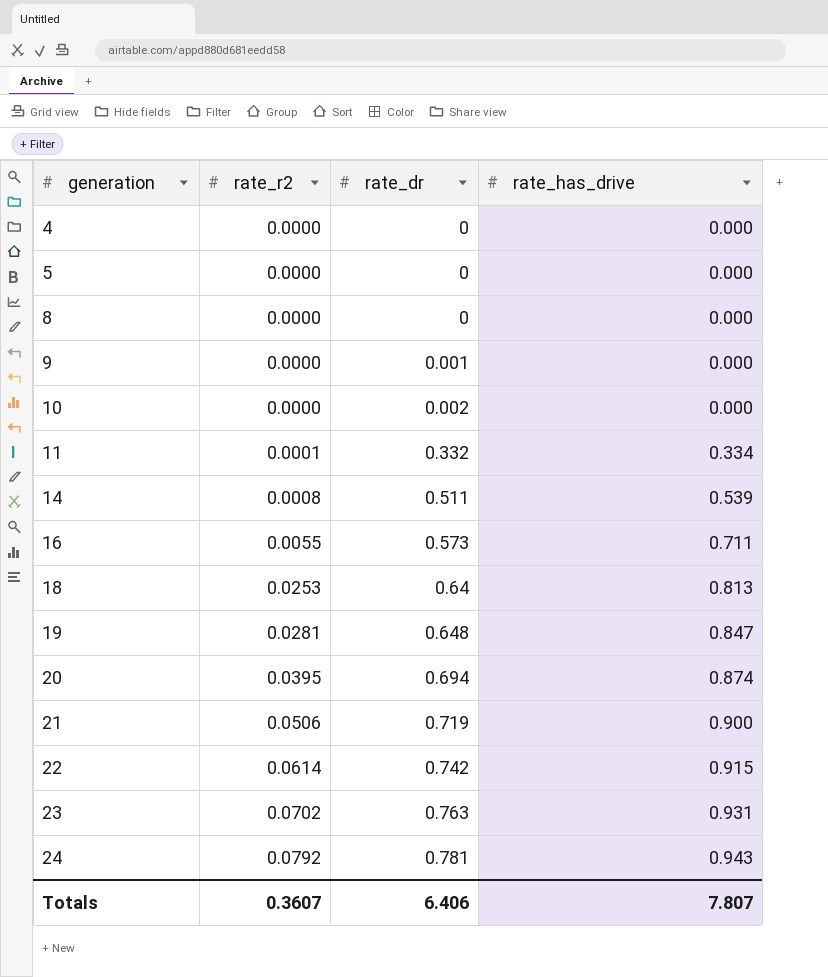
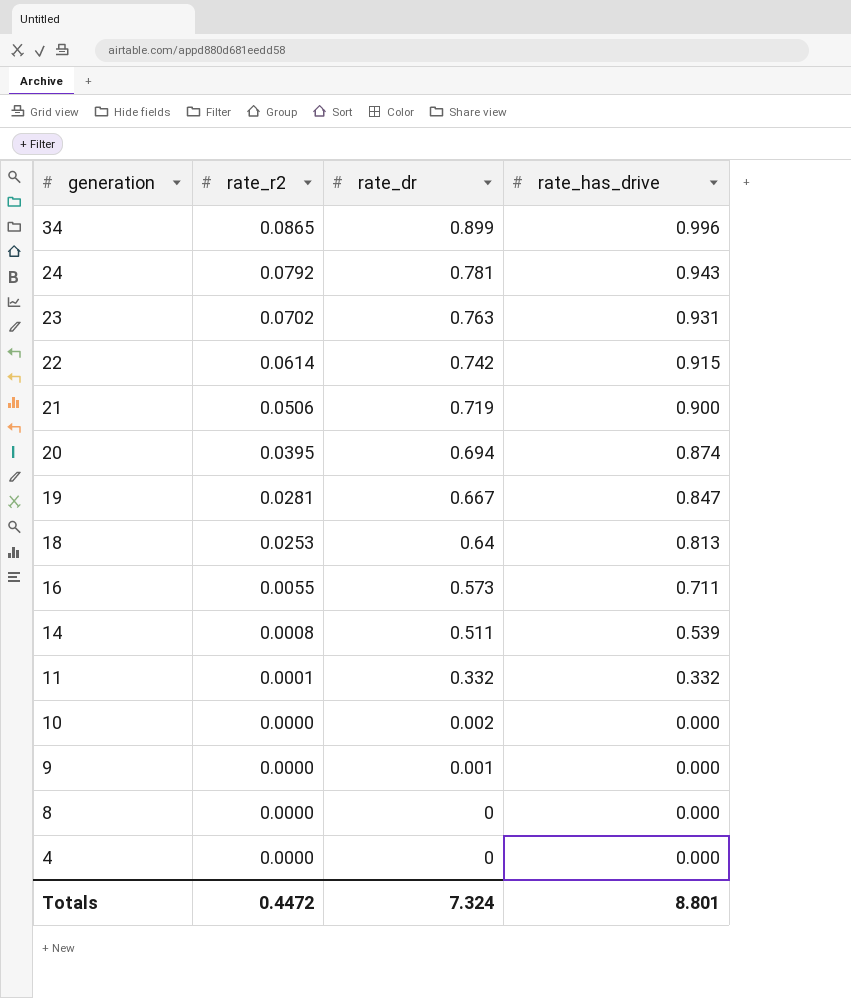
row order: generation ascending -> generation descending
row 5: 0.0000 | 0 | 0.000 -> none
row 34: none -> 0.0865 | 0.899 | 0.996
19 | rate_dr: 0.648 -> 0.667
11 | rate_has_drive: 0.334 -> 0.332
Totals | rate_r2: 0.3607 -> 0.4472
Totals | rate_dr: 6.406 -> 7.324
Totals | rate_has_drive: 7.807 -> 8.801

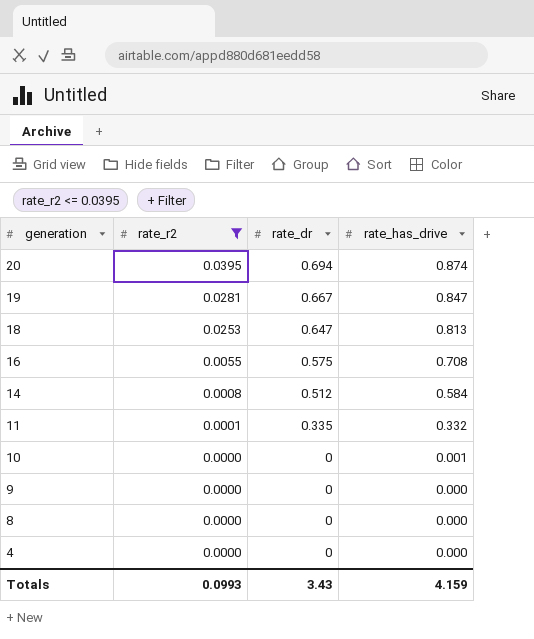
filter: none -> rate_r2 <= 0.0395
18 | rate_dr: 0.64 -> 0.647
16 | rate_dr: 0.573 -> 0.575
16 | rate_has_drive: 0.711 -> 0.708
14 | rate_dr: 0.511 -> 0.512
14 | rate_has_drive: 0.539 -> 0.584
11 | rate_dr: 0.332 -> 0.335
10 | rate_dr: 0.002 -> 0
10 | rate_has_drive: 0.000 -> 0.001
9 | rate_dr: 0.001 -> 0
Totals | rate_r2: 0.4472 -> 0.0993
Totals | rate_dr: 7.324 -> 3.43
Totals | rate_has_drive: 8.801 -> 4.159

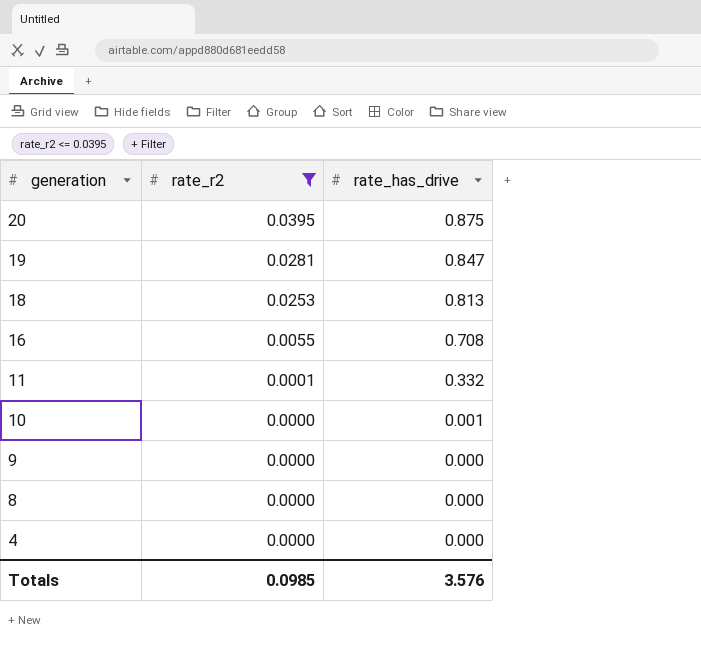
column rate_dr | position: 3 -> none
row 14: 0.0008 | 0.512 | 0.584 -> none
20 | rate_has_drive: 0.874 -> 0.875
Totals | rate_r2: 0.0993 -> 0.0985
Totals | rate_has_drive: 4.159 -> 3.576

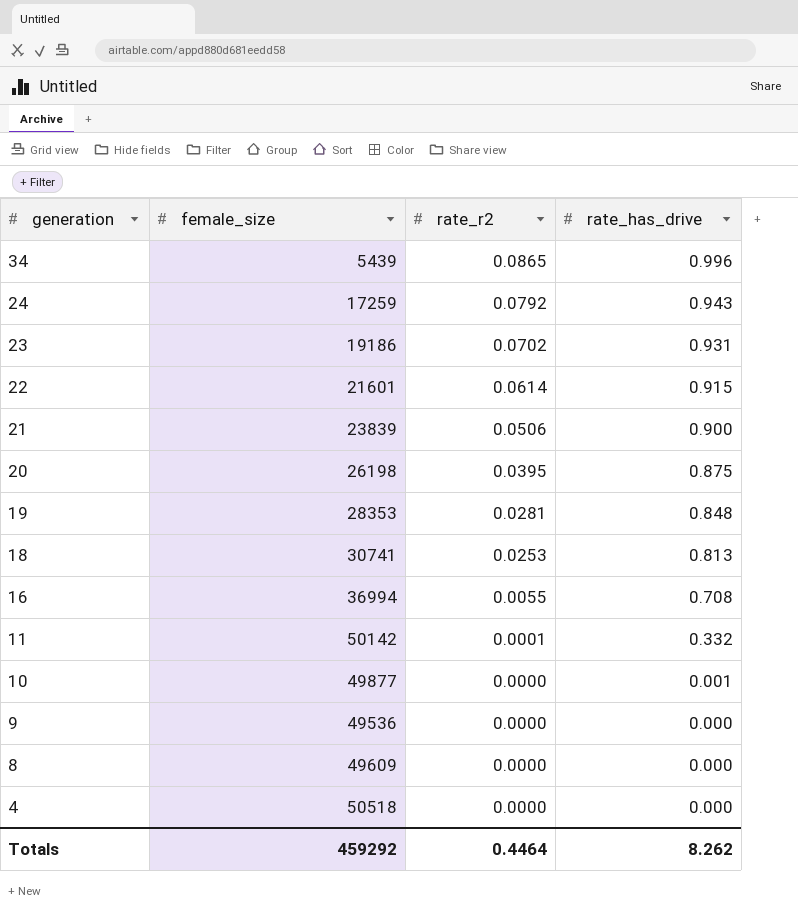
filter: rate_r2 <= 0.0395 -> none
column female_size | position: none -> 2
19 | rate_has_drive: 0.847 -> 0.848
Totals | rate_r2: 0.0985 -> 0.4464
Totals | rate_has_drive: 3.576 -> 8.262

